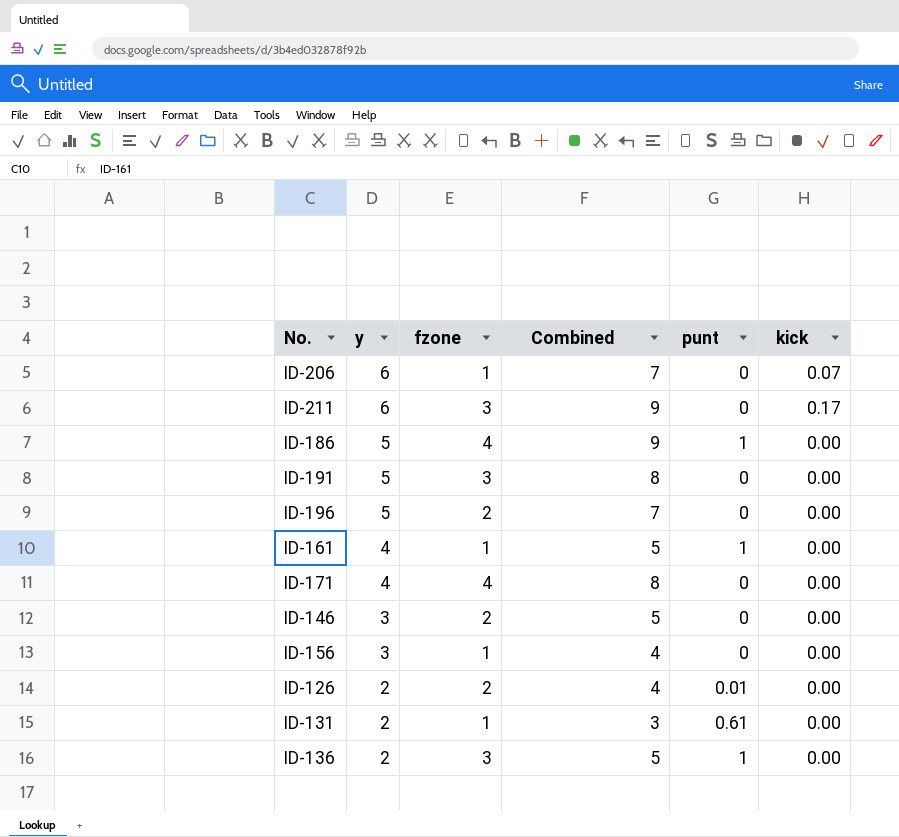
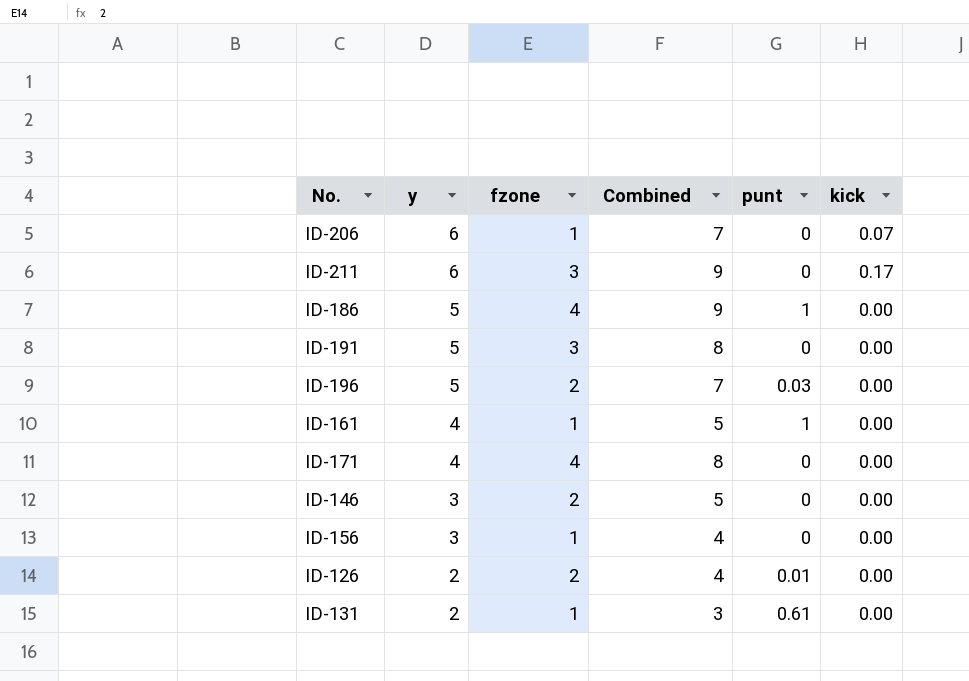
row ID-136: 2 | 3 | 5 | 1 | 0.00 -> none
ID-196 | punt: 0 -> 0.03

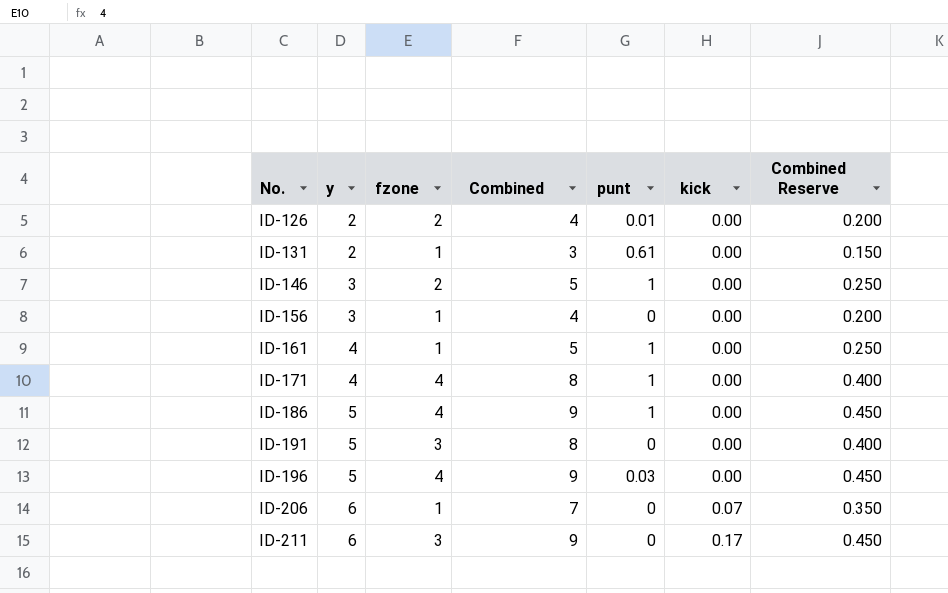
row order: y descending -> No. ascending
column Combined Reserve | formula: none -> [Combined] * 0.05
ID-146 | punt: 0 -> 1
ID-171 | punt: 0 -> 1
ID-196 | fzone: 2 -> 4
ID-196 | Combined: 7 -> 9

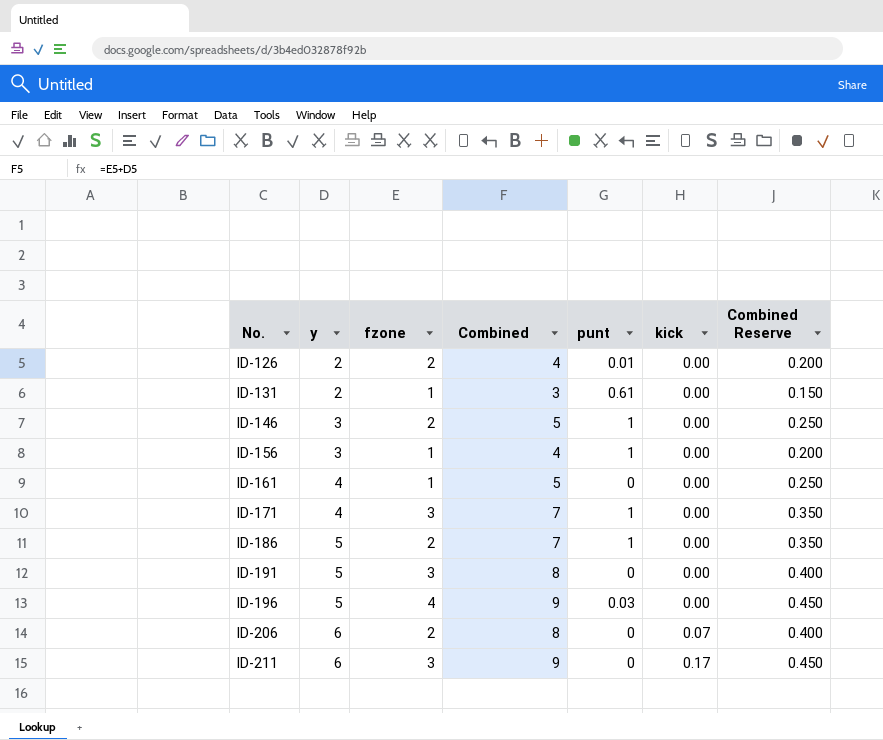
ID-156 | punt: 0 -> 1
ID-161 | punt: 1 -> 0
ID-171 | fzone: 4 -> 3
ID-171 | Combined: 8 -> 7
ID-171 | Combined Reserve: 0.400 -> 0.350
ID-186 | fzone: 4 -> 2
ID-186 | Combined: 9 -> 7
ID-186 | Combined Reserve: 0.450 -> 0.350
ID-206 | fzone: 1 -> 2
ID-206 | Combined: 7 -> 8
ID-206 | Combined Reserve: 0.350 -> 0.400

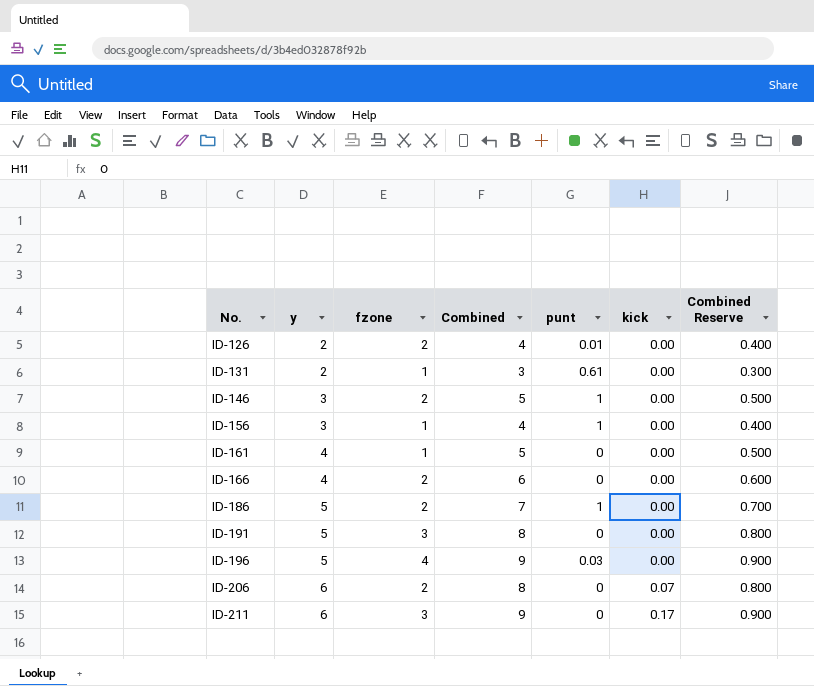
column Combined Reserve | formula: [Combined] * 0.05 -> [Combined] * 0.1
row ID-171: 4 | 3 | 7 | 1 | 0.00 | 0.350 -> none
row ID-166: none -> 4 | 2 | 6 | 0 | 0.00 | 0.600

